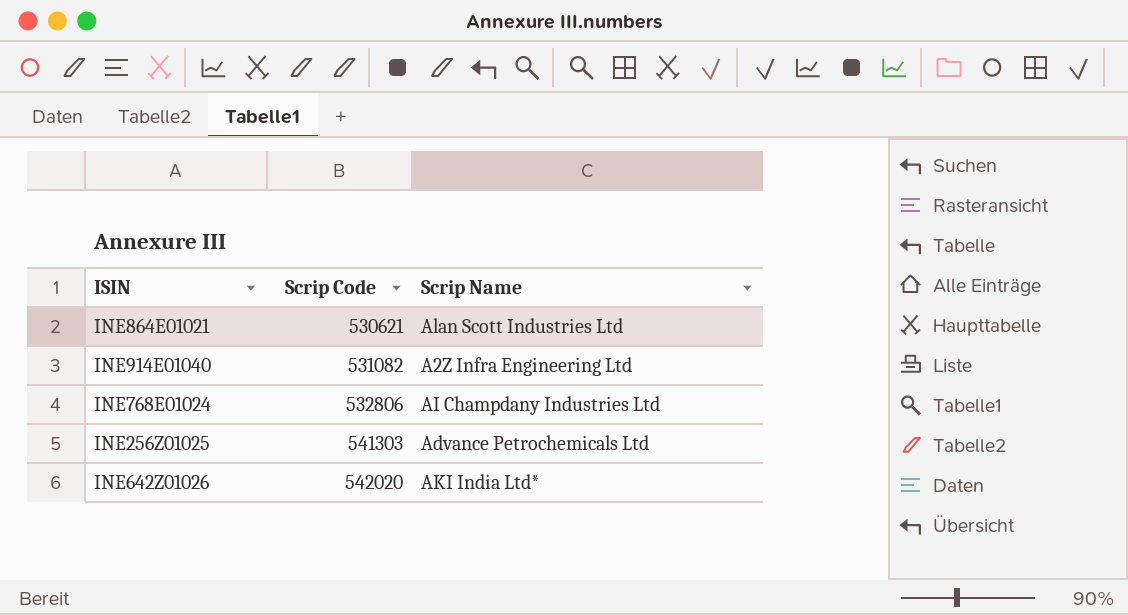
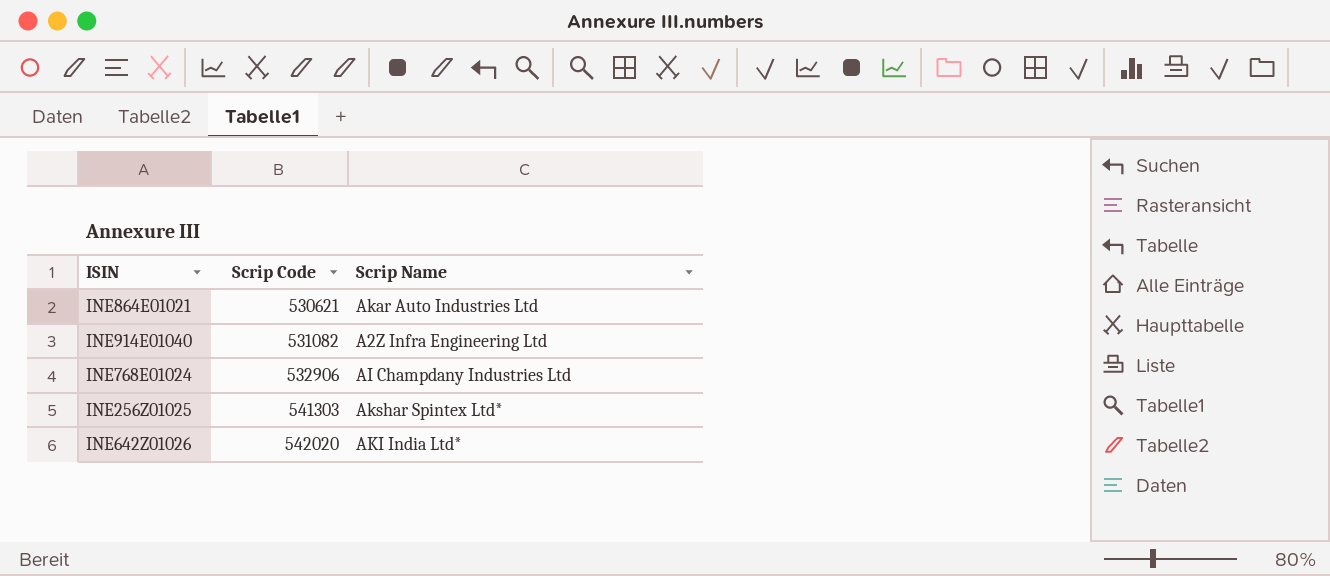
INE864E01021 | Scrip Name: Alan Scott Industries Ltd -> Akar Auto Industries Ltd
INE768E01024 | Scrip Code: 532806 -> 532906
INE256Z01025 | Scrip Name: Advance Petrochemicals Ltd -> Akshar Spintex Ltd*

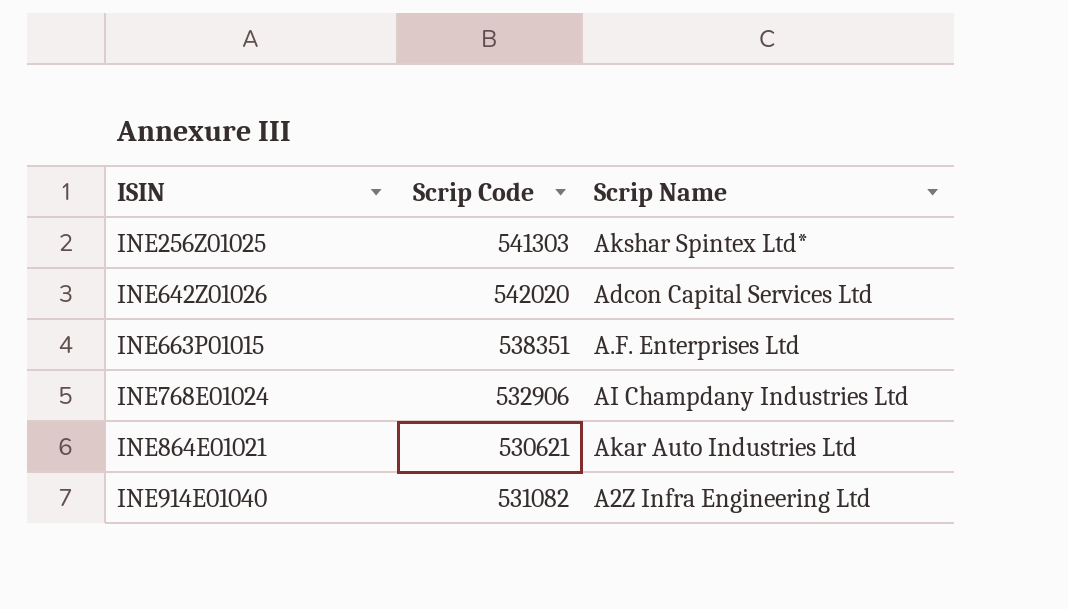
row order: Scrip Code ascending -> ISIN ascending
INE642Z01026 | Scrip Name: AKI India Ltd* -> Adcon Capital Services Ltd
row INE663P01015: none -> 538351 | A.F. Enterprises Ltd

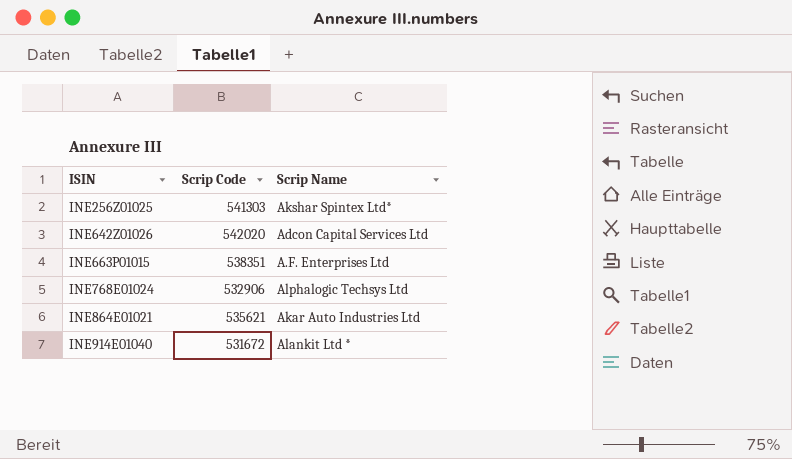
INE768E01024 | Scrip Name: AI Champdany Industries Ltd -> Alphalogic Techsys Ltd
INE864E01021 | Scrip Code: 530621 -> 535621
INE914E01040 | Scrip Code: 531082 -> 531672
INE914E01040 | Scrip Name: A2Z Infra Engineering Ltd -> Alankit Ltd *

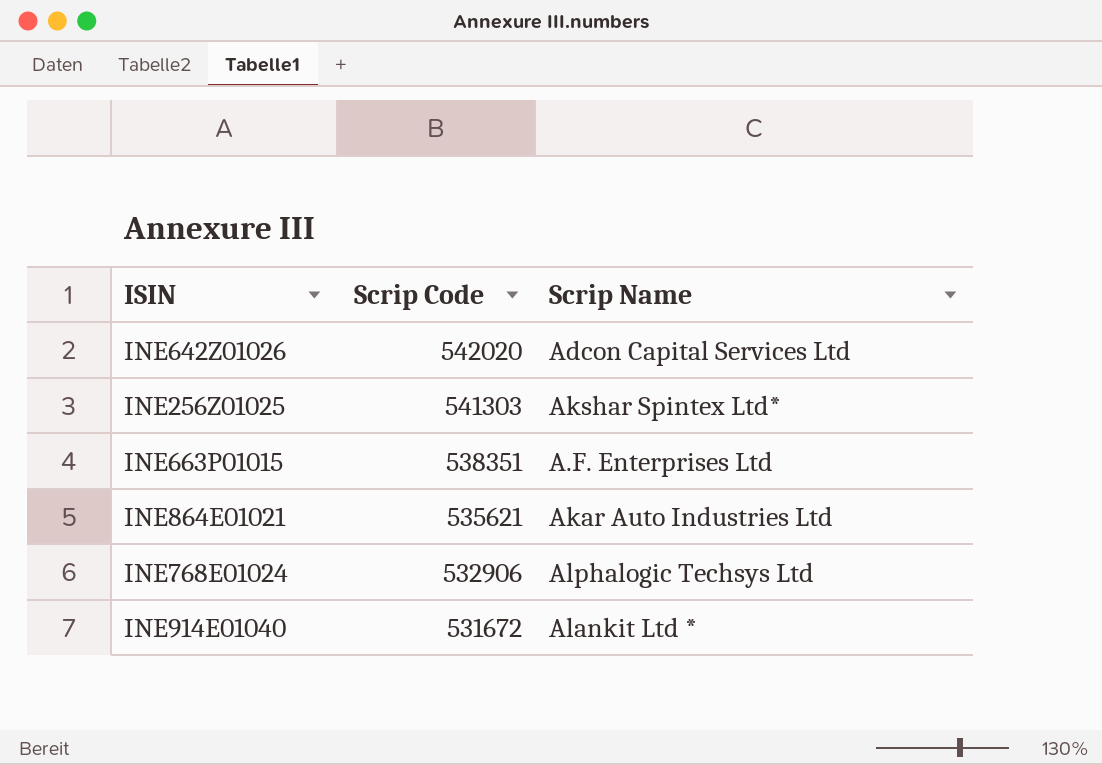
row order: ISIN ascending -> Scrip Code descending

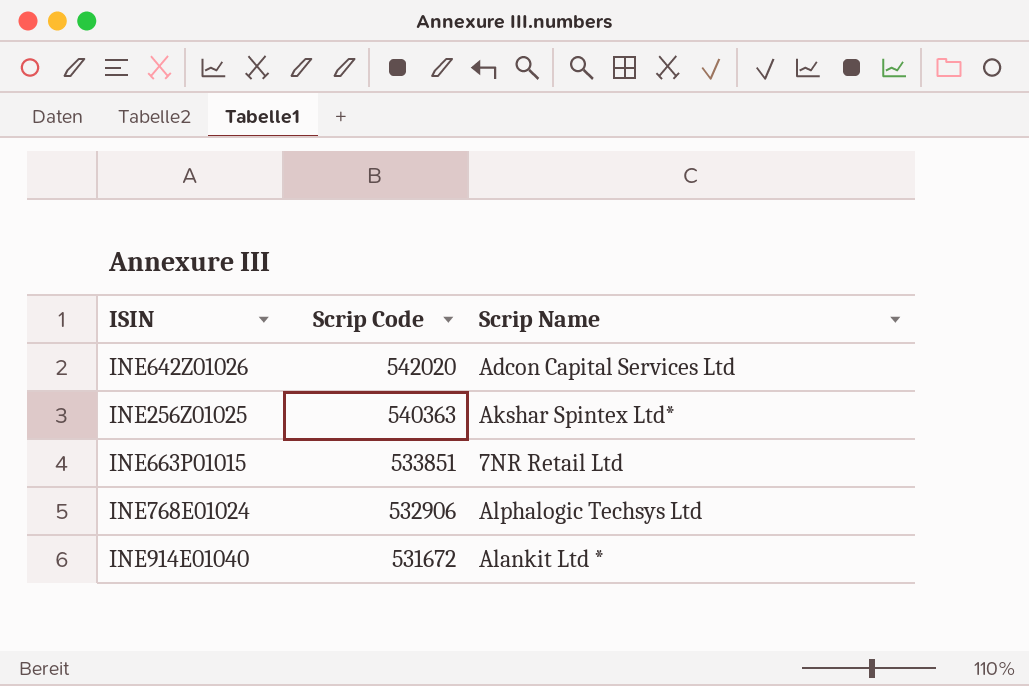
row INE864E01021: 535621 | Akar Auto Industries Ltd -> none
INE256Z01025 | Scrip Code: 541303 -> 540363
INE663P01015 | Scrip Code: 538351 -> 533851
INE663P01015 | Scrip Name: A.F. Enterprises Ltd -> 7NR Retail Ltd

